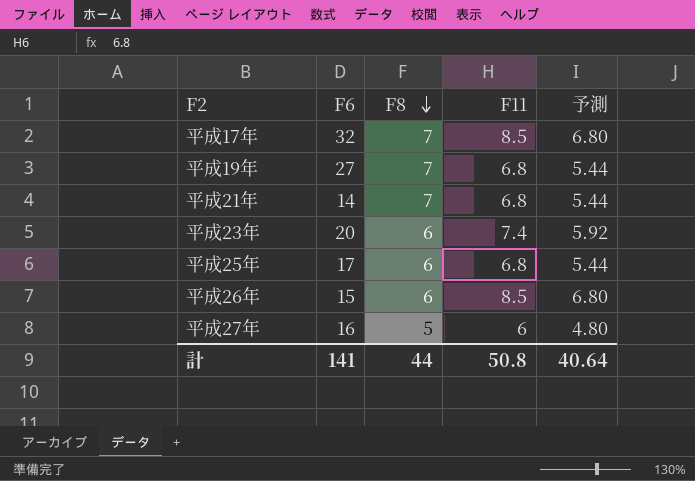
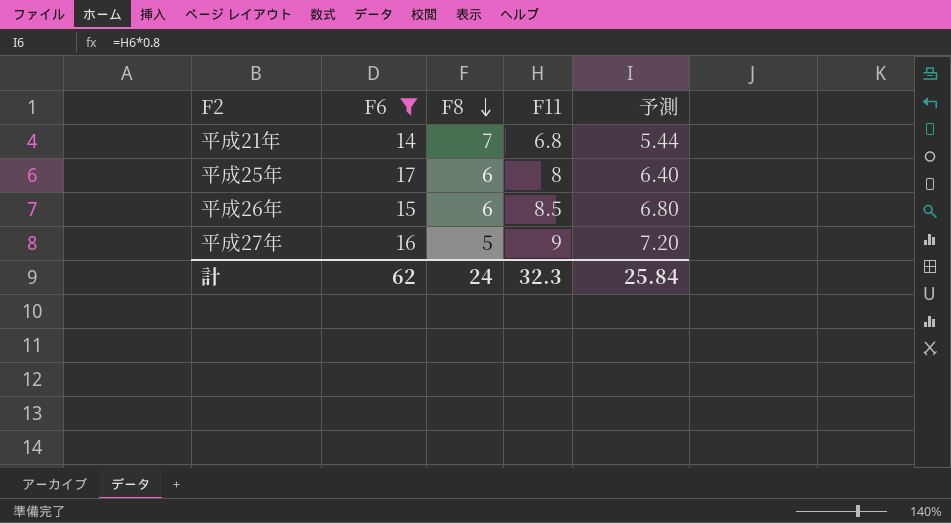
filter: none -> F6 <= 17
平成25年 | F11: 6.8 -> 8
平成25年 | 予測: 5.44 -> 6.40
平成27年 | F11: 6 -> 9
平成27年 | 予測: 4.80 -> 7.20
計 | F6: 141 -> 62
計 | F8: 44 -> 24
計 | F11: 50.8 -> 32.3
計 | 予測: 40.64 -> 25.84

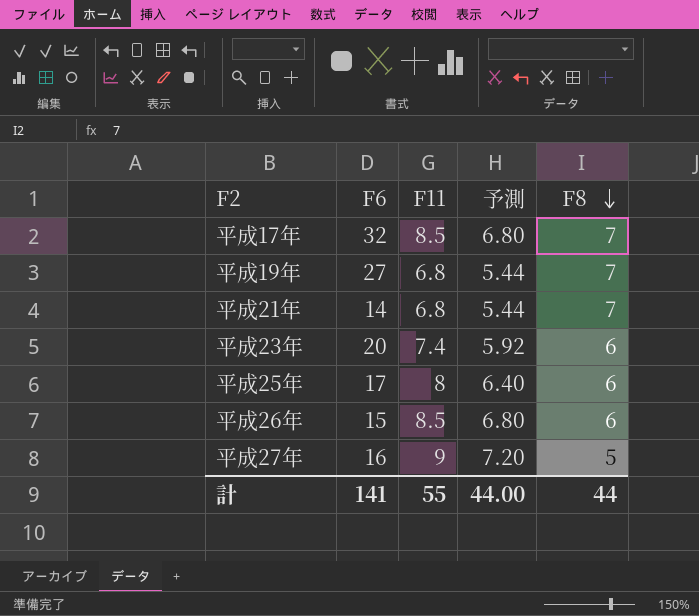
filter: F6 <= 17 -> none
column F8 | position: 3 -> 5
計 | F6: 62 -> 141
計 | F11: 32.3 -> 55
計 | 予測: 25.84 -> 44.00
計 | F8: 24 -> 44

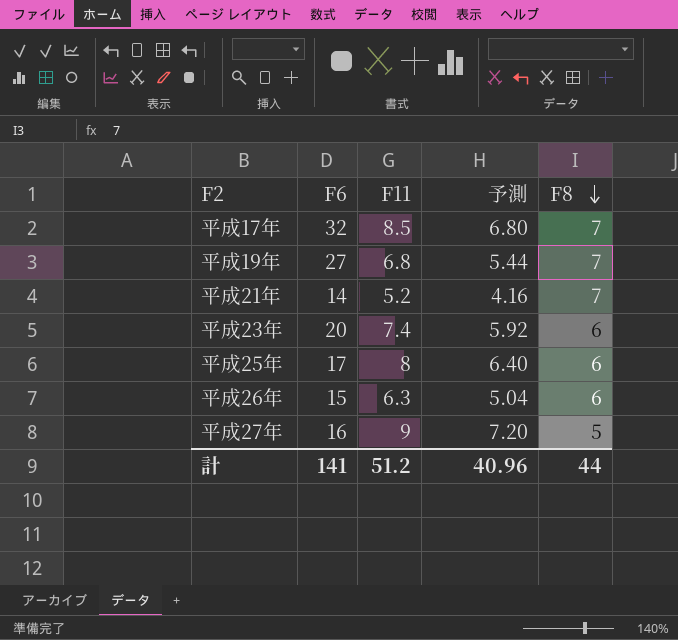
平成21年 | F11: 6.8 -> 5.2
平成21年 | 予測: 5.44 -> 4.16
平成26年 | F11: 8.5 -> 6.3
平成26年 | 予測: 6.80 -> 5.04
計 | F11: 55 -> 51.2
計 | 予測: 44.00 -> 40.96

